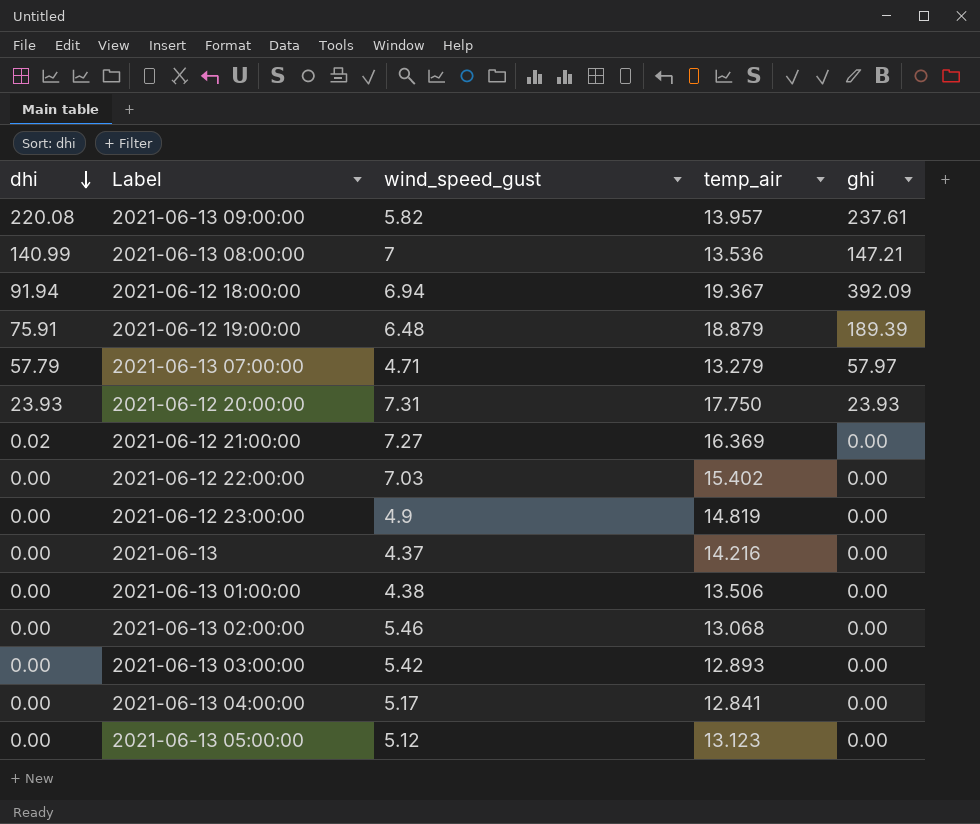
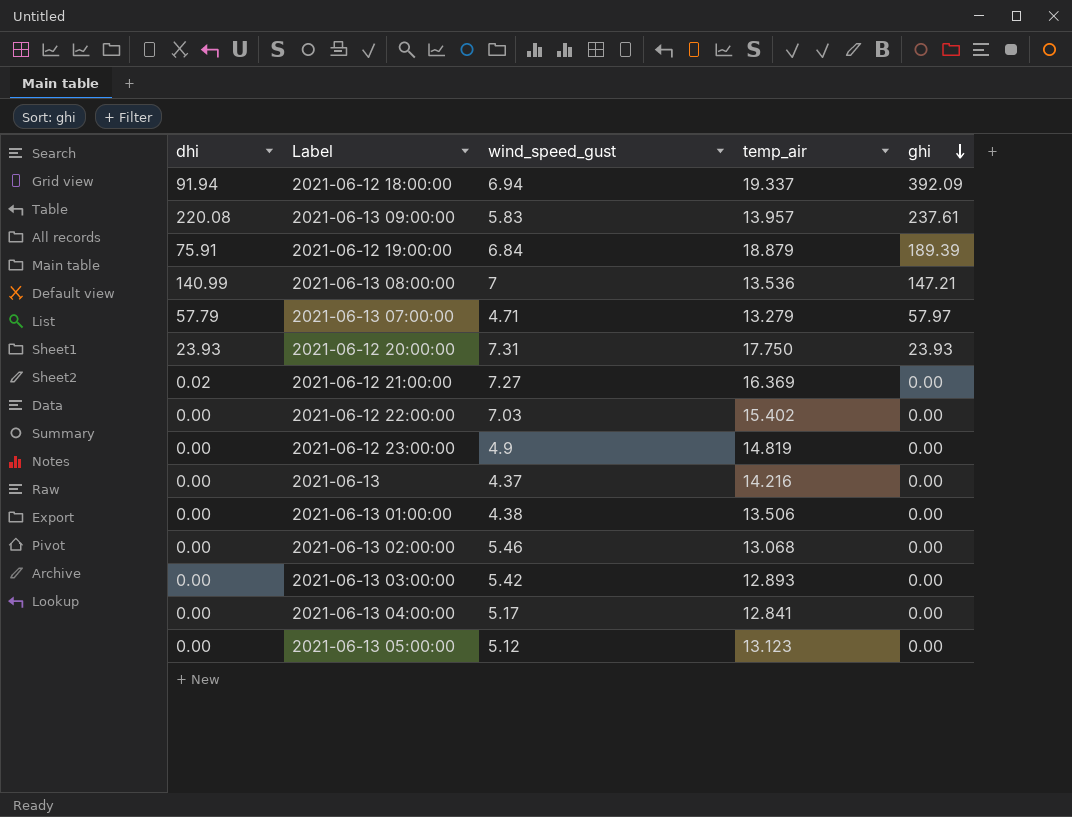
row order: dhi descending -> ghi descending
2021-06-12 18:00:00 | temp_air: 19.367 -> 19.337
2021-06-13 09:00:00 | wind_speed_gust: 5.82 -> 5.83
2021-06-12 19:00:00 | wind_speed_gust: 6.48 -> 6.84

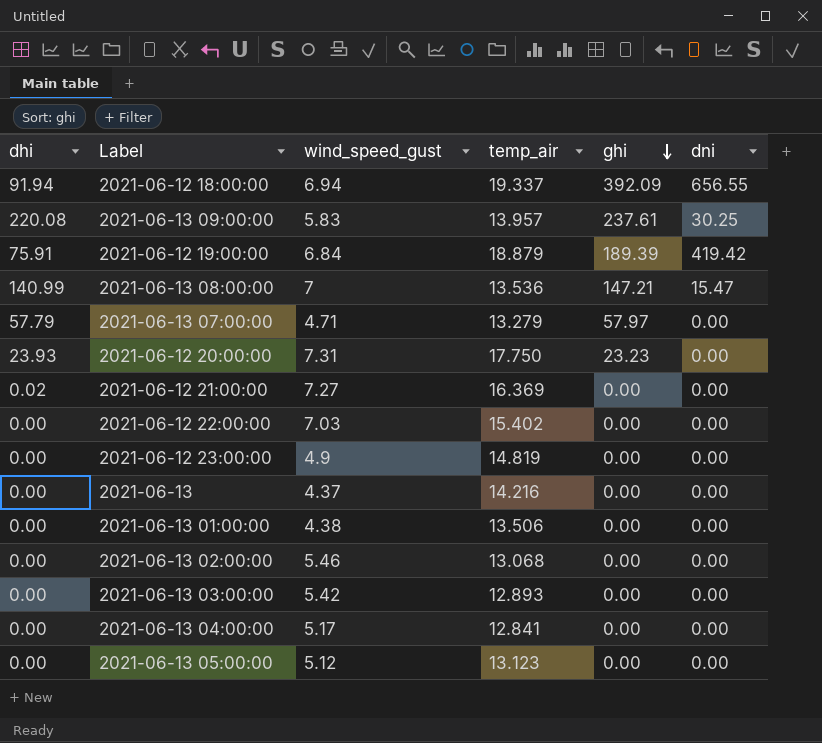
column dni | position: none -> 6
2021-06-12 20:00:00 | ghi: 23.93 -> 23.23

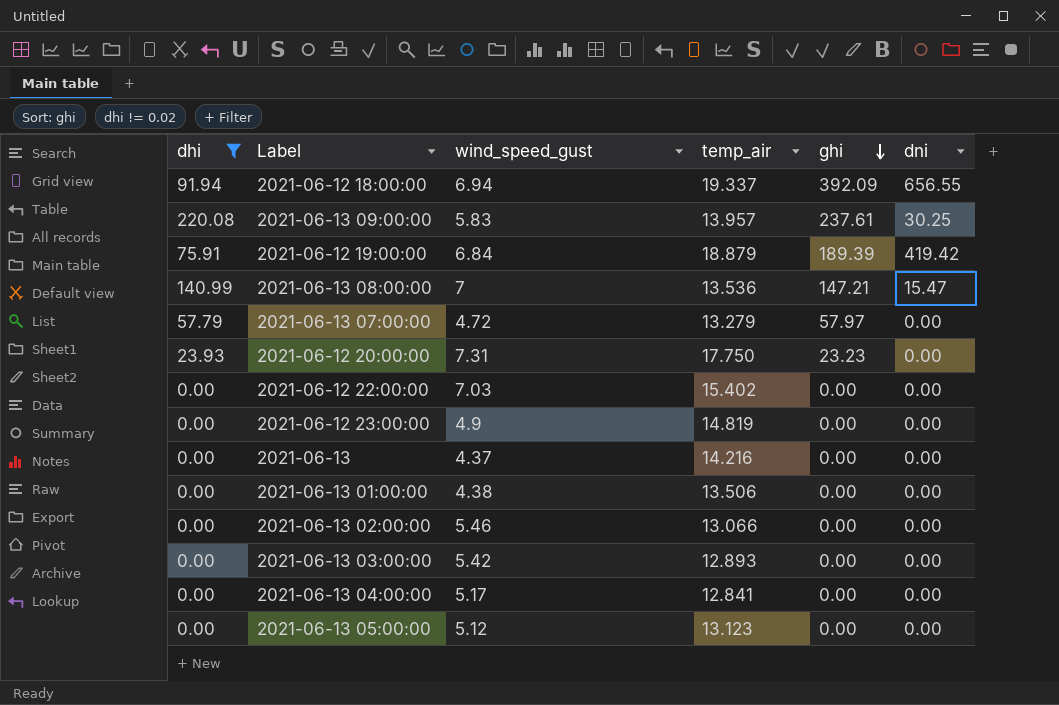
filter: none -> dhi != 0.02
2021-06-13 07:00:00 | wind_speed_gust: 4.71 -> 4.72
2021-06-13 02:00:00 | temp_air: 13.068 -> 13.066

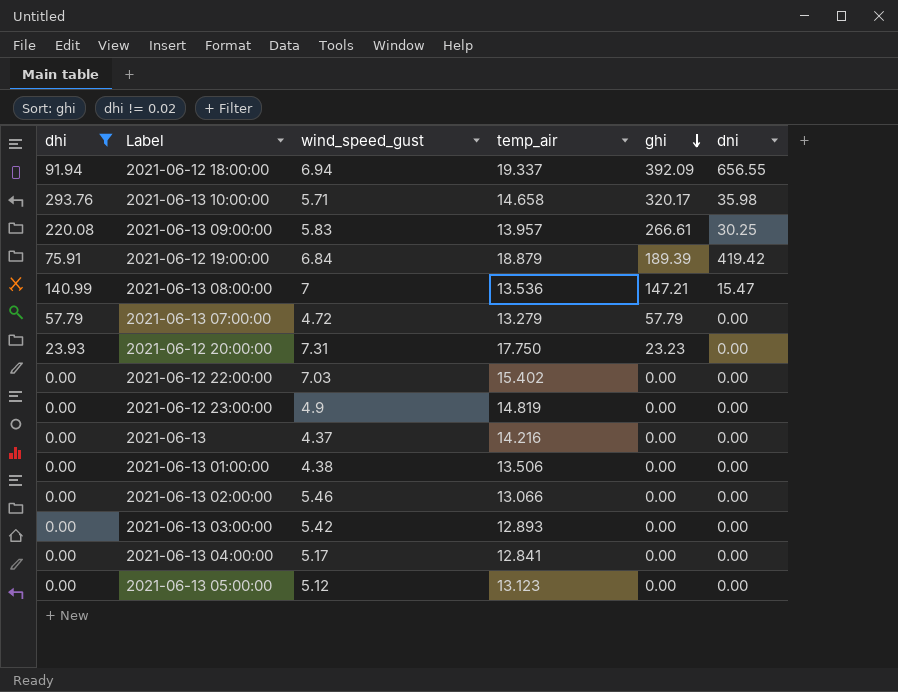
row 2021-06-13 10:00:00: none -> 293.76 | 5.71 | 14.658 | 320.17 | 35.98
2021-06-13 09:00:00 | ghi: 237.61 -> 266.61
2021-06-13 07:00:00 | ghi: 57.97 -> 57.79

